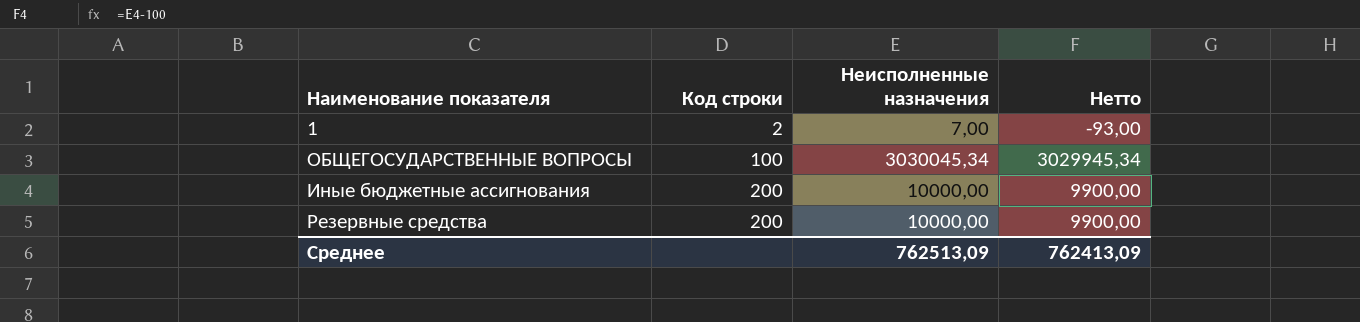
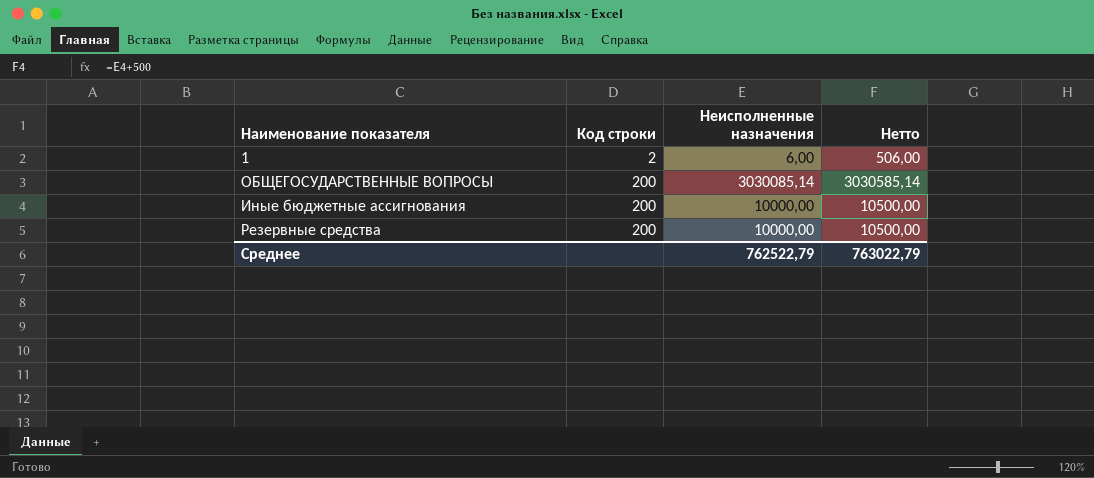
column Нетто | formula: [Неисполненные назначения] - 100 -> [Неисполненные назначения] + 500
1 | Неисполненные назначения: 7,00 -> 6,00
ОБЩЕГОСУДАРСТВЕННЫЕ ВОПРОСЫ | Код строки: 100 -> 200
ОБЩЕГОСУДАРСТВЕННЫЕ ВОПРОСЫ | Неисполненные назначения: 3030045,34 -> 3030085,14
Среднее | Неисполненные назначения: 762513,09 -> 762522,79
Среднее | Нетто: 762413,09 -> 763022,79

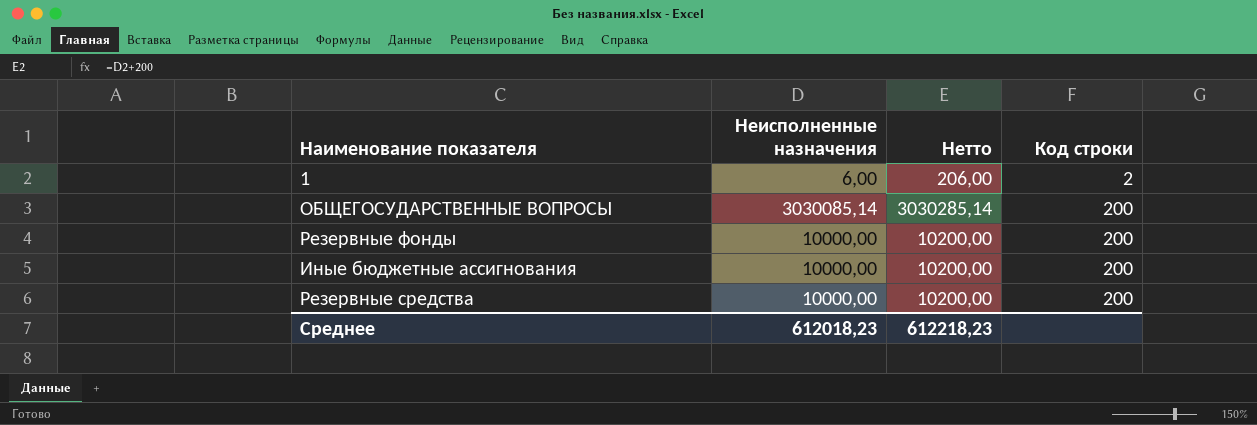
column Нетто | formula: [Неисполненные назначения] + 500 -> [Неисполненные назначения] + 200
column Код строки | position: 2 -> 4
row Резервные фонды: none -> 10000,00 | 10200,00 | 200
Среднее | Неисполненные назначения: 762522,79 -> 612018,23
Среднее | Нетто: 763022,79 -> 612218,23

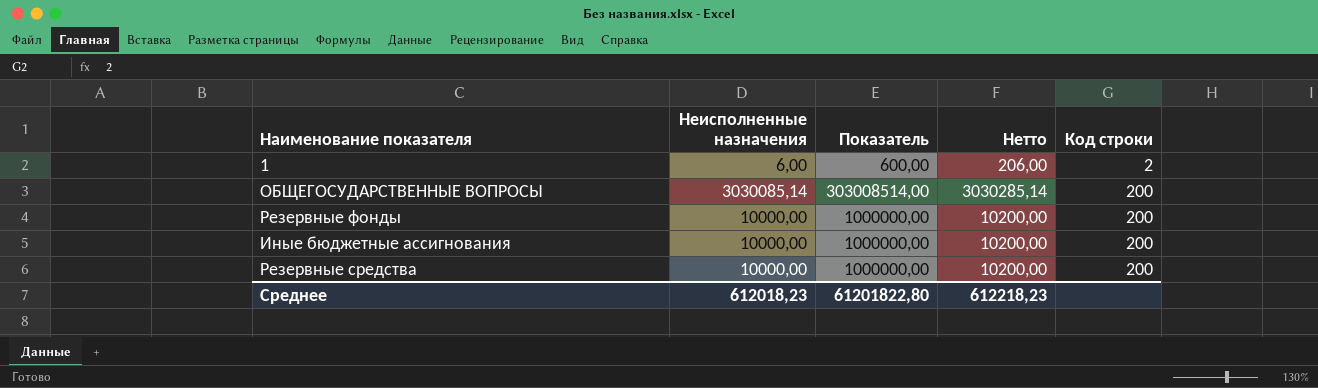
column Показатель | formula: none -> [Неисполненные назначения] * 100

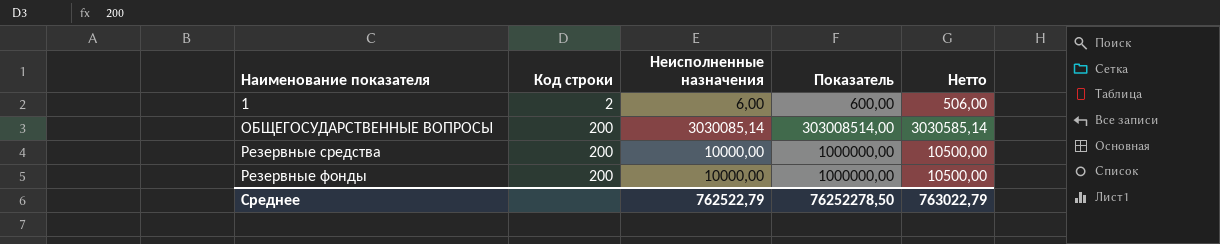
row order: Код строки ascending -> Наименование показателя ascending
column Код строки | position: 5 -> 2
column Нетто | formula: [Неисполненные назначения] + 200 -> [Неисполненные назначения] + 500
row Иные бюджетные ассигнования: 10000,00 | 1000000,00 | 10200,00 | 200 -> none
Среднее | Неисполненные назначения: 612018,23 -> 762522,79
Среднее | Показатель: 61201822,80 -> 76252278,50
Среднее | Нетто: 612218,23 -> 763022,79

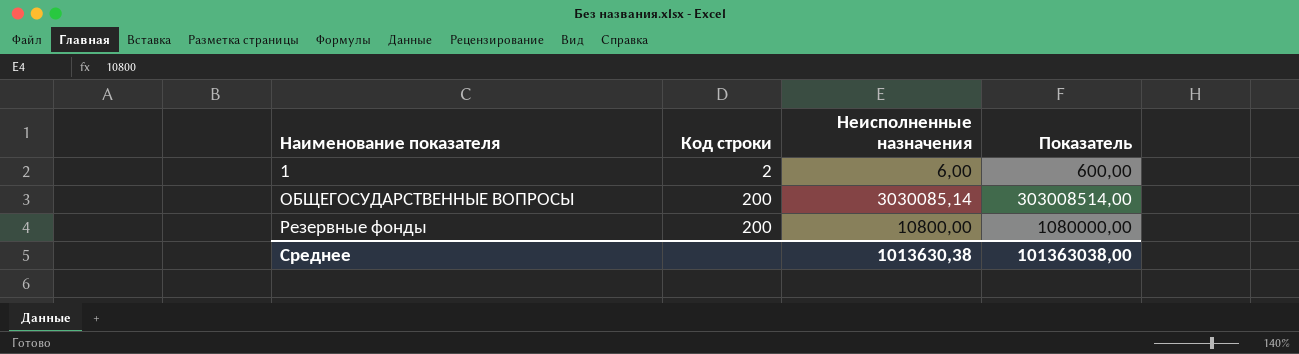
column Нетто | formula: [Неисполненные назначения] + 500 -> none
row Резервные средства: 200 | 10000,00 | 1000000,00 | 10500,00 -> none
Резервные фонды | Неисполненные назначения: 10000,00 -> 10800,00
Резервные фонды | Показатель: 1000000,00 -> 1080000,00
Среднее | Неисполненные назначения: 762522,79 -> 1013630,38
Среднее | Показатель: 76252278,50 -> 101363038,00

